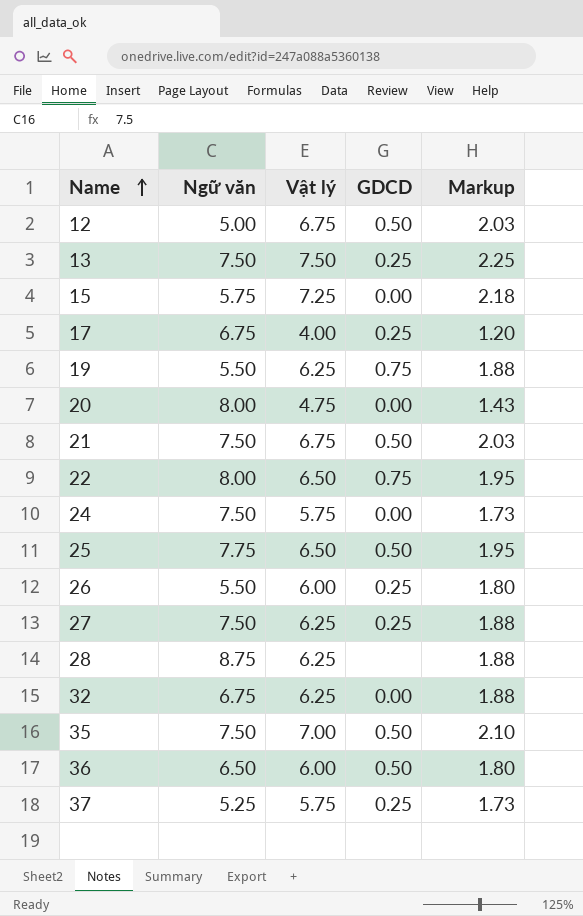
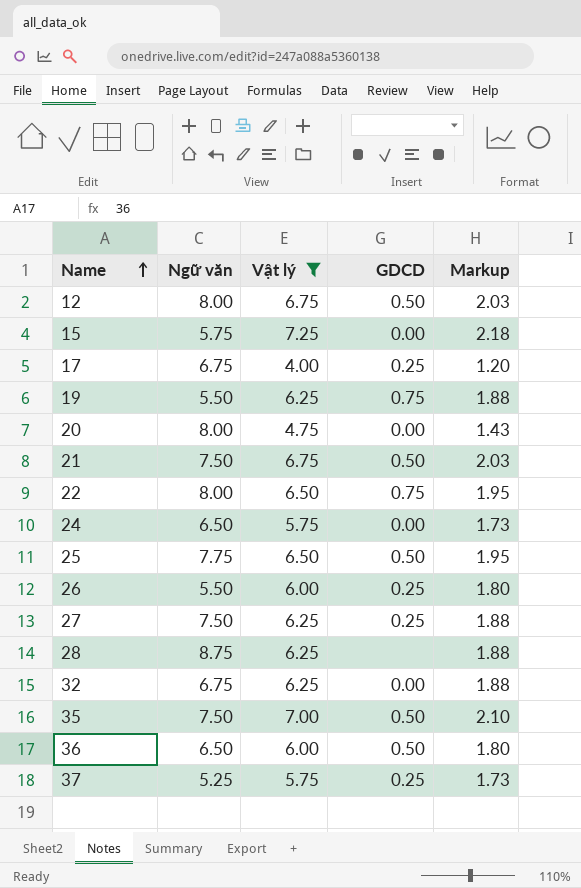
filter: none -> Vật lý != 7.50
12 | Ngữ văn: 5.00 -> 8.00
24 | Ngữ văn: 7.50 -> 6.50

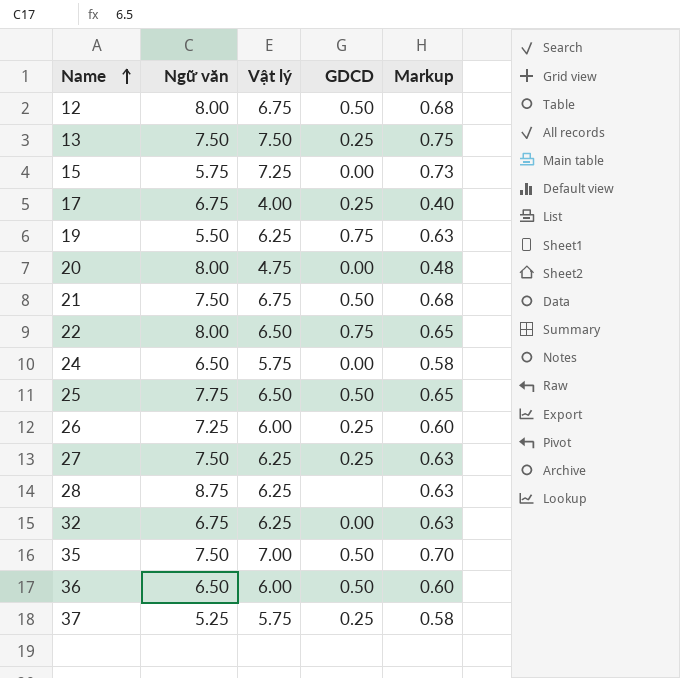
filter: Vật lý != 7.50 -> none
column Markup | formula: [Vật lý] * 0.3 -> [Vật lý] * 0.1
26 | Ngữ văn: 5.50 -> 7.25

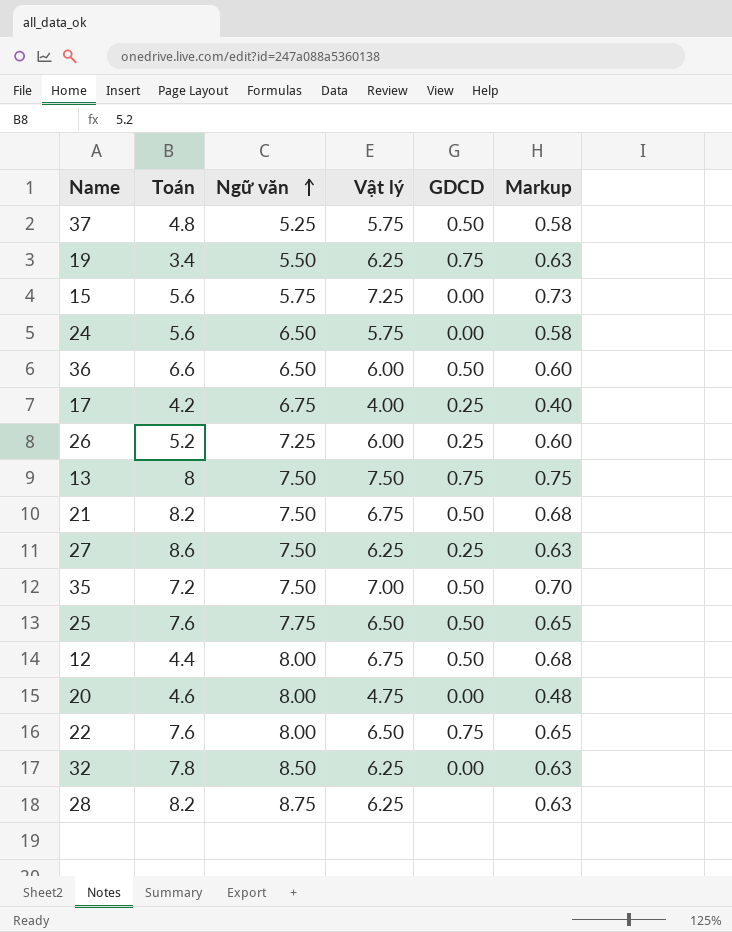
row order: Name ascending -> Ngữ văn ascending
column Toán | position: none -> 2
37 | GDCD: 0.25 -> 0.50
13 | GDCD: 0.25 -> 0.75
32 | Ngữ văn: 6.75 -> 8.50

